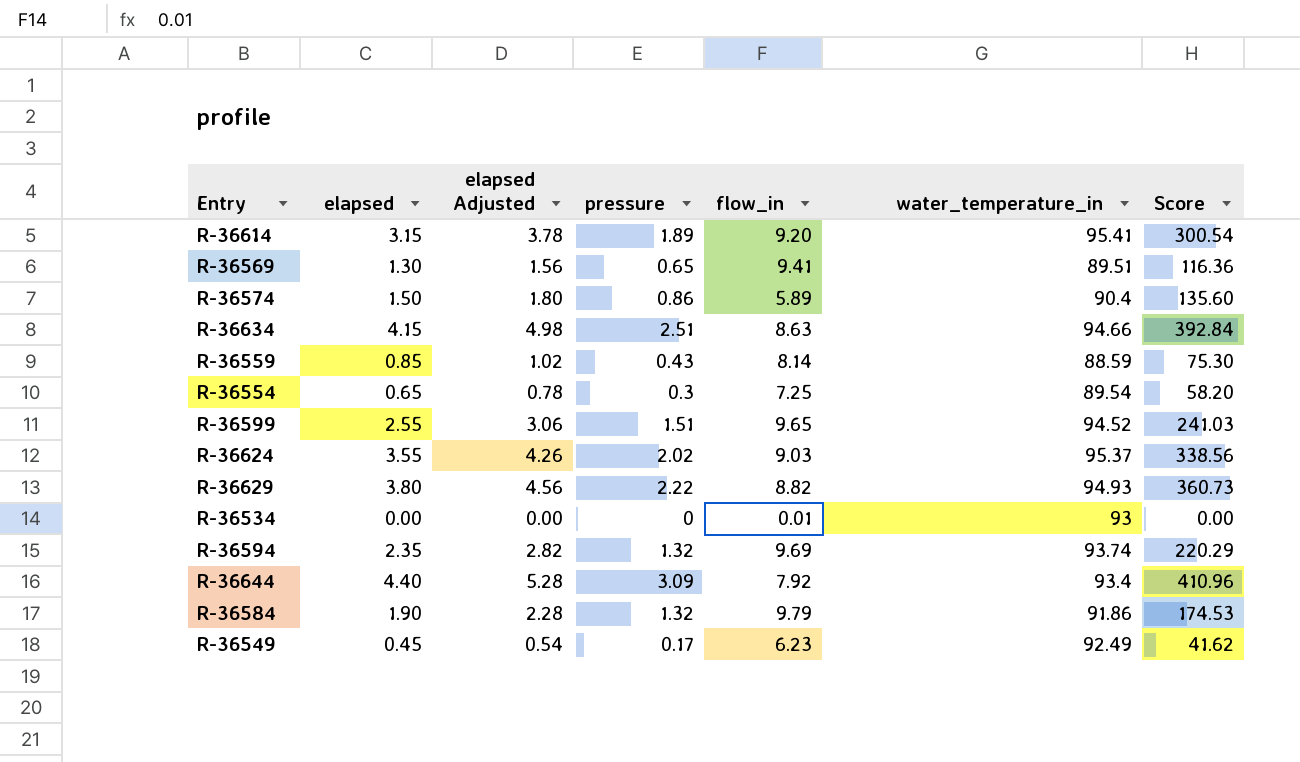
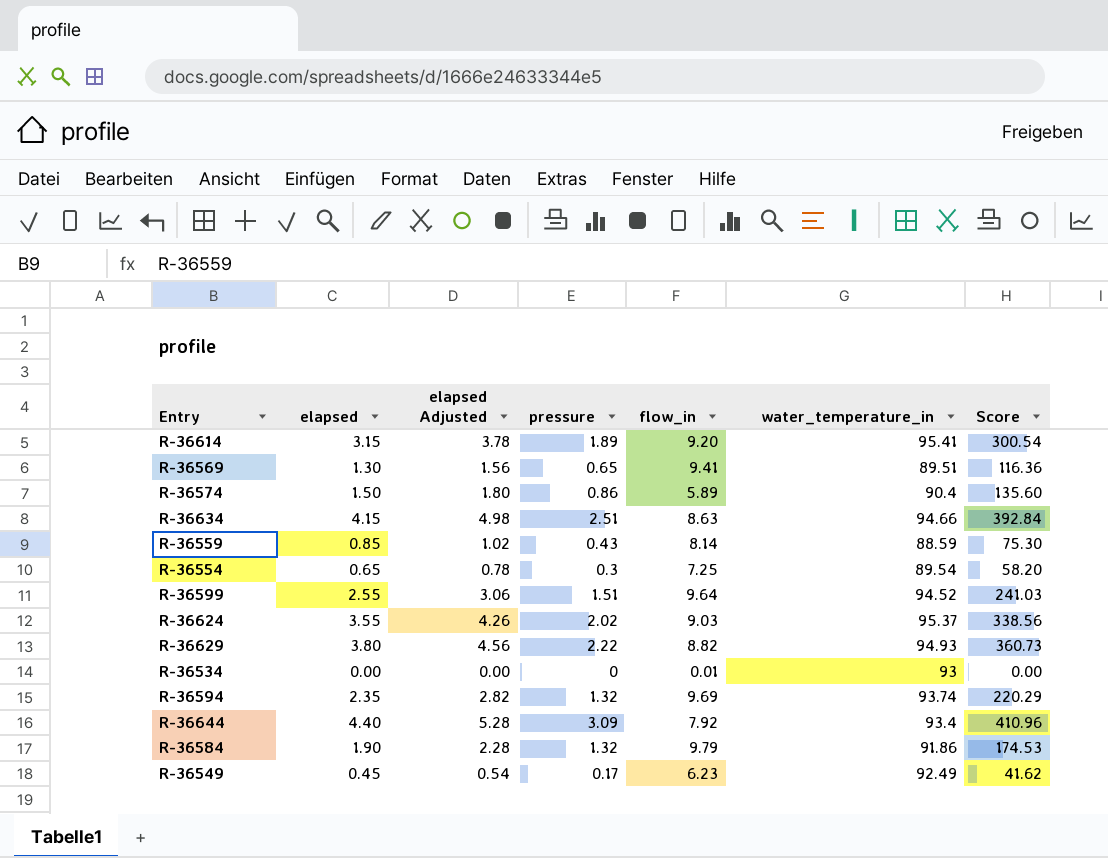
R-36599 | flow_in: 9.65 -> 9.64

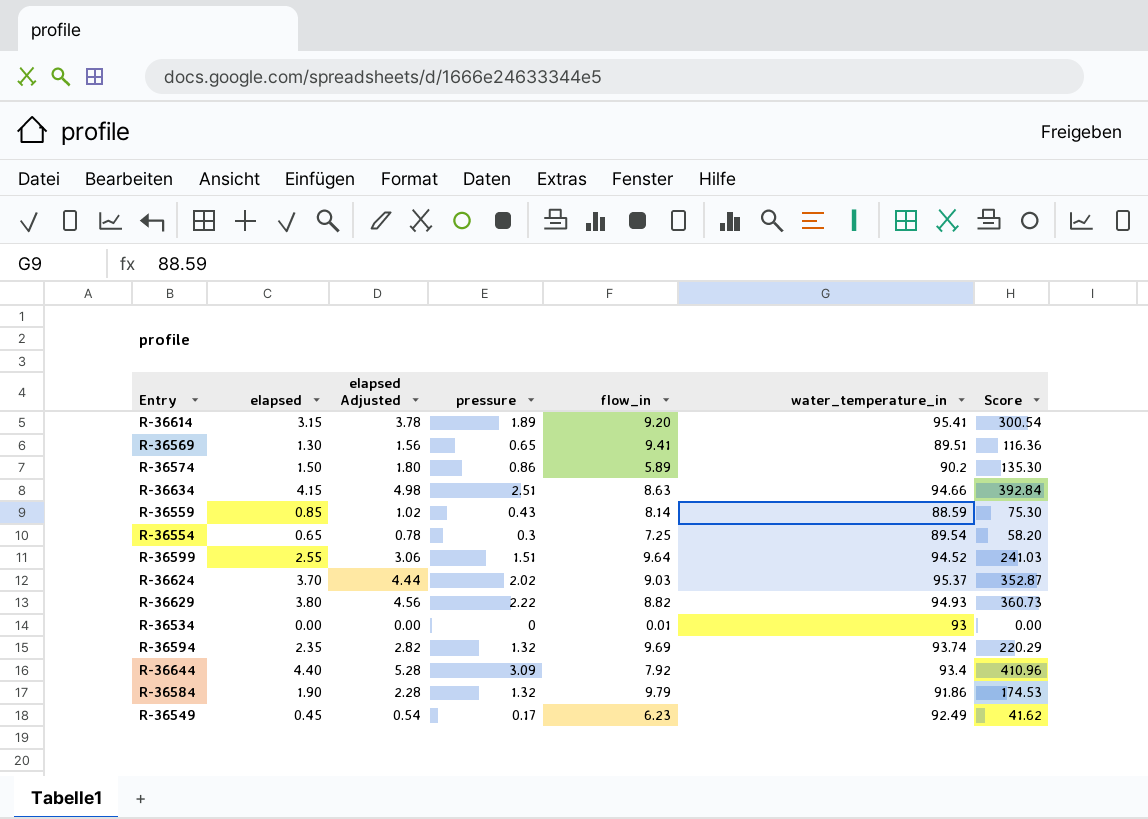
R-36574 | water_temperature_in: 90.4 -> 90.2
R-36574 | Score: 135.60 -> 135.30
R-36624 | elapsed: 3.55 -> 3.70
R-36624 | elapsed Adjusted: 4.26 -> 4.44
R-36624 | Score: 338.56 -> 352.87

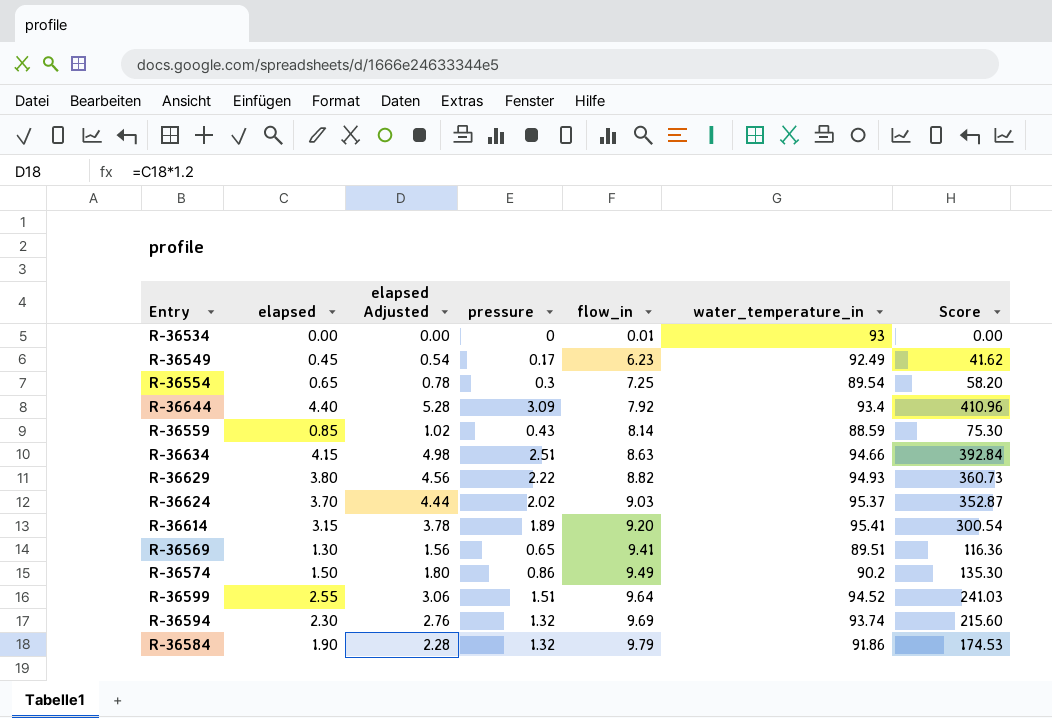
row order: none -> flow_in ascending
R-36574 | flow_in: 5.89 -> 9.49
R-36594 | elapsed: 2.35 -> 2.30
R-36594 | elapsed Adjusted: 2.82 -> 2.76
R-36594 | Score: 220.29 -> 215.60

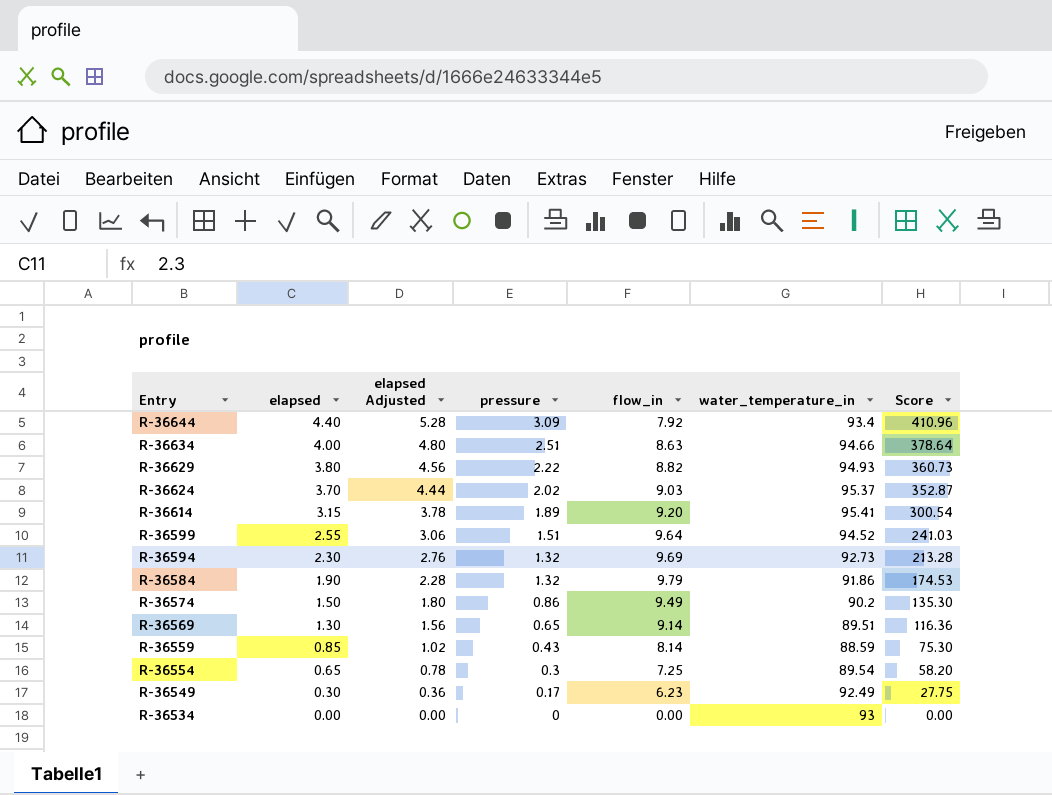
row order: flow_in ascending -> Entry descending
R-36634 | elapsed: 4.15 -> 4.00
R-36634 | elapsed Adjusted: 4.98 -> 4.80
R-36634 | Score: 392.84 -> 378.64
R-36594 | water_temperature_in: 93.74 -> 92.73
R-36594 | Score: 215.60 -> 213.28
R-36569 | flow_in: 9.41 -> 9.14
R-36549 | elapsed: 0.45 -> 0.30
R-36549 | elapsed Adjusted: 0.54 -> 0.36
R-36549 | Score: 41.62 -> 27.75
R-36534 | flow_in: 0.01 -> 0.00

